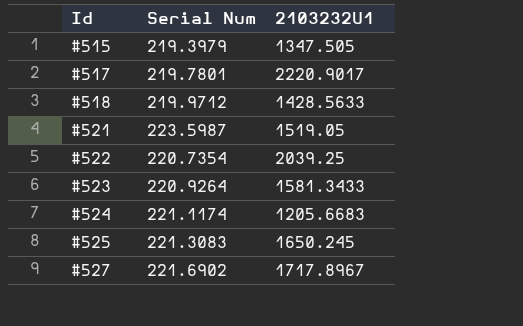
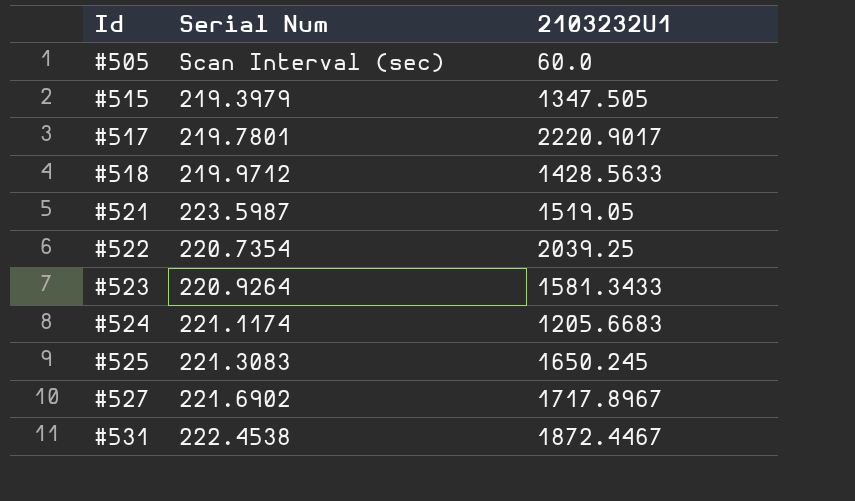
row #505: none -> Scan Interval (sec) | 60.0
row #531: none -> 222.4538 | 1872.4467

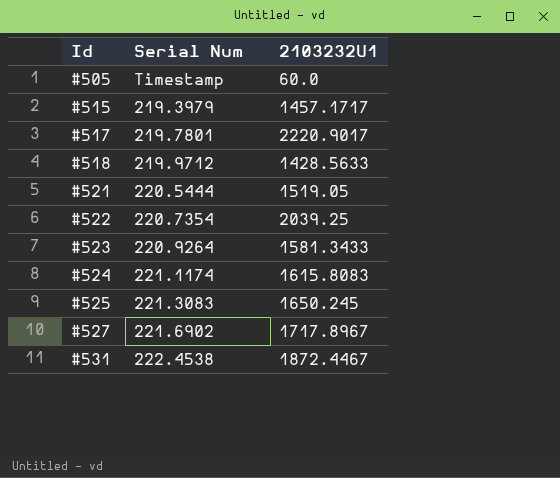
#505 | Serial Num: Scan Interval (sec) -> Timestamp
#515 | 2103232U1: 1347.505 -> 1457.1717
#521 | Serial Num: 223.5987 -> 220.5444
#524 | 2103232U1: 1205.6683 -> 1615.8083

